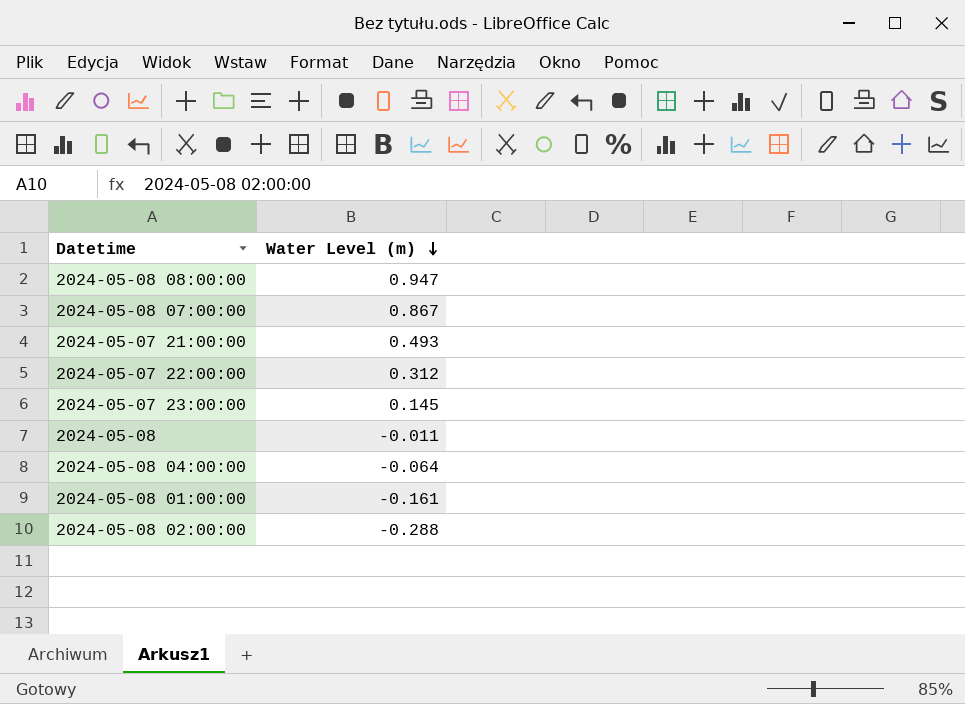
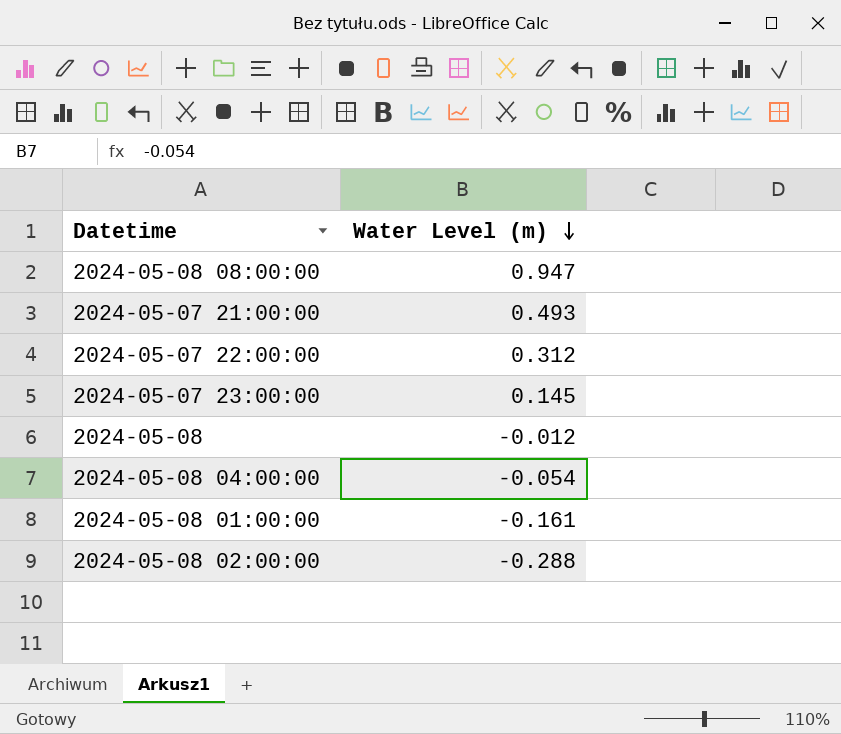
row 2024-05-08 07:00:00: 0.867 -> none
2024-05-08 | Water Level (m): -0.011 -> -0.012
2024-05-08 04:00:00 | Water Level (m): -0.064 -> -0.054

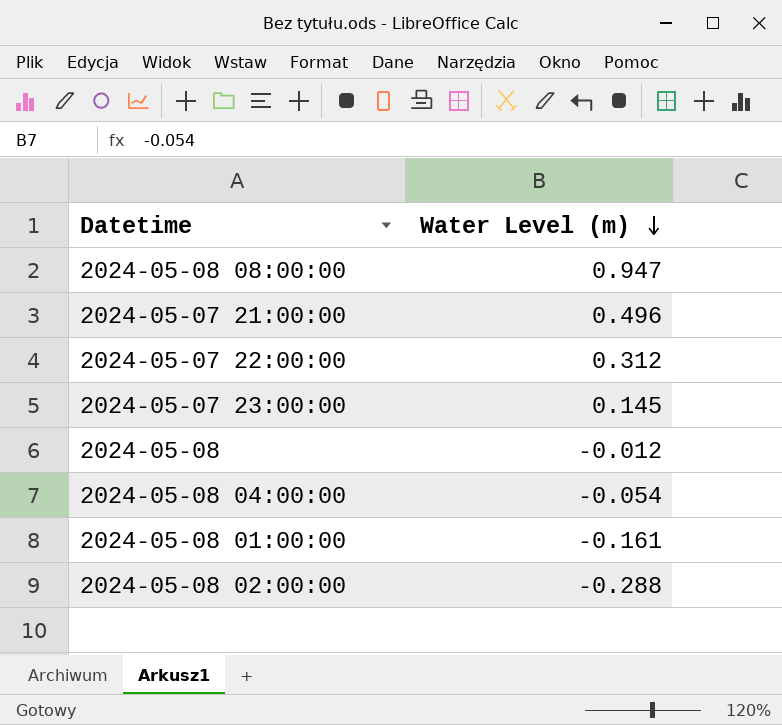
2024-05-07 21:00:00 | Water Level (m): 0.493 -> 0.496

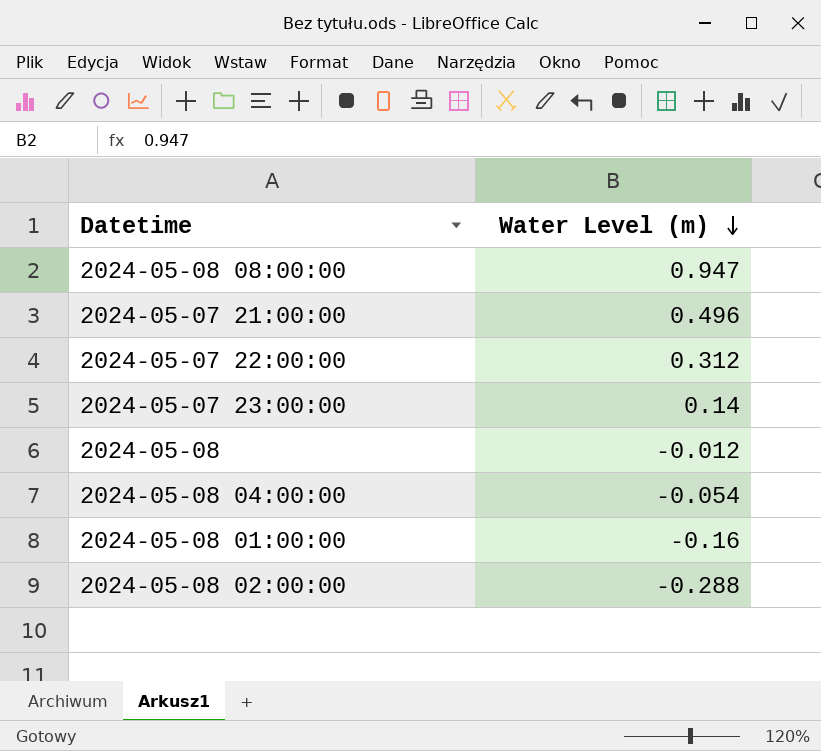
2024-05-07 23:00:00 | Water Level (m): 0.145 -> 0.14
2024-05-08 01:00:00 | Water Level (m): -0.161 -> -0.16

